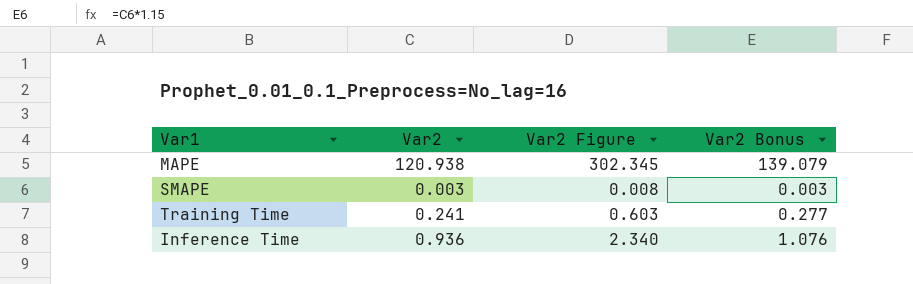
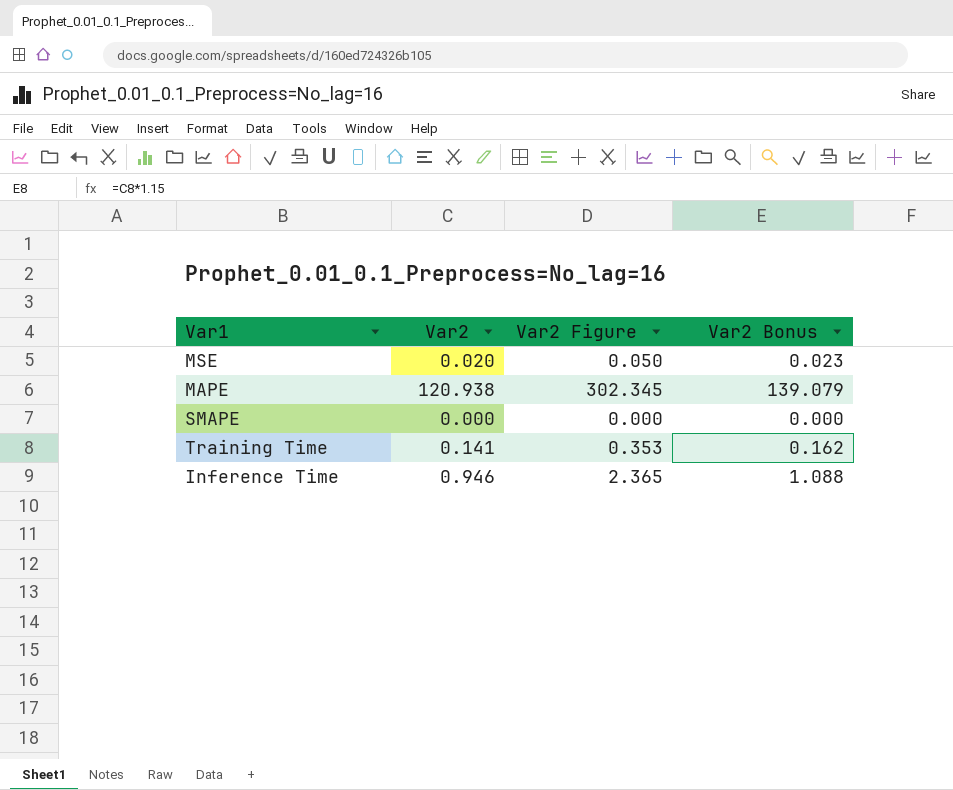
row MSE: none -> 0.020 | 0.050 | 0.023
SMAPE | Var2: 0.003 -> 0.000
SMAPE | Var2 Figure: 0.008 -> 0.000
SMAPE | Var2 Bonus: 0.003 -> 0.000
Training Time | Var2: 0.241 -> 0.141
Training Time | Var2 Figure: 0.603 -> 0.353
Training Time | Var2 Bonus: 0.277 -> 0.162
Inference Time | Var2: 0.936 -> 0.946
Inference Time | Var2 Figure: 2.340 -> 2.365
Inference Time | Var2 Bonus: 1.076 -> 1.088

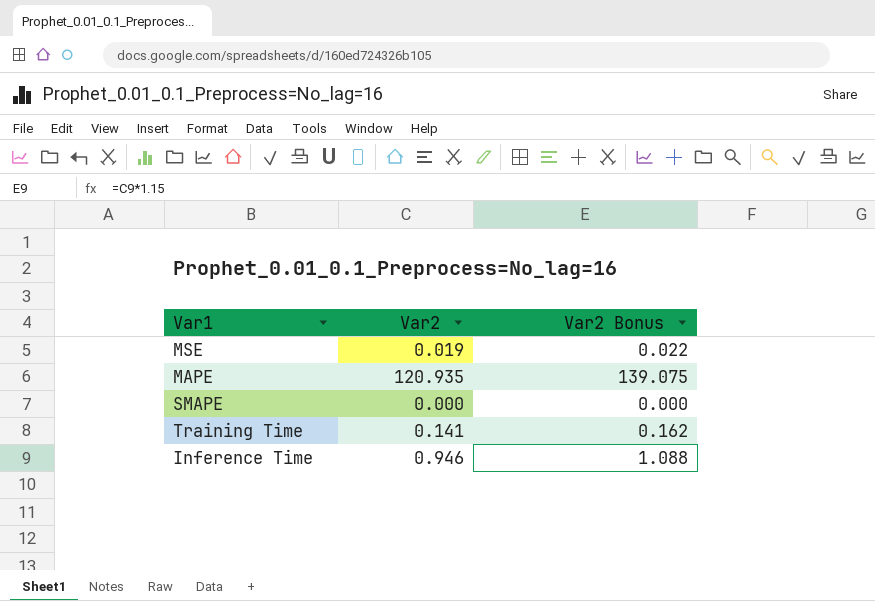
column Var2 Figure | formula: [Var2] * 2.5 -> none
MSE | Var2: 0.020 -> 0.019
MSE | Var2 Bonus: 0.023 -> 0.022
MAPE | Var2: 120.938 -> 120.935
MAPE | Var2 Bonus: 139.079 -> 139.075

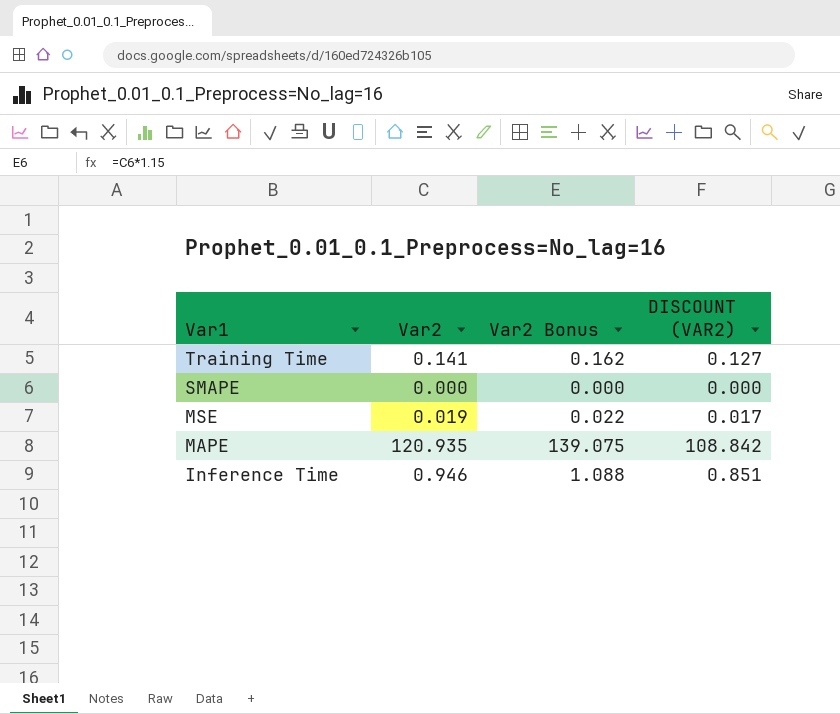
row order: none -> Var1 descending
column DISCOUNT (VAR2) | formula: none -> [Var2] * 0.9

